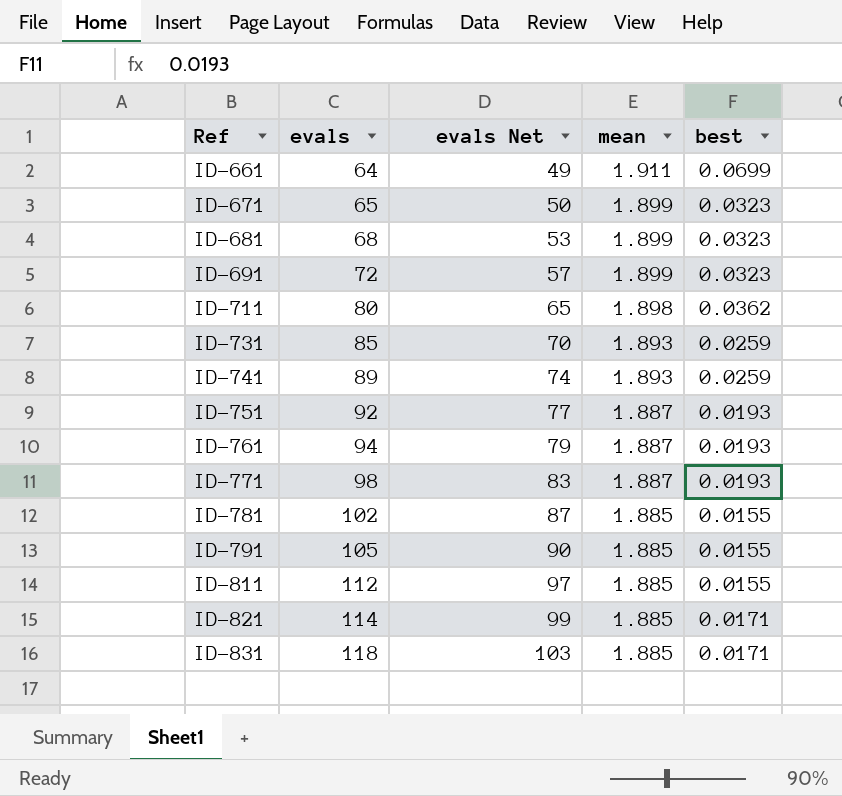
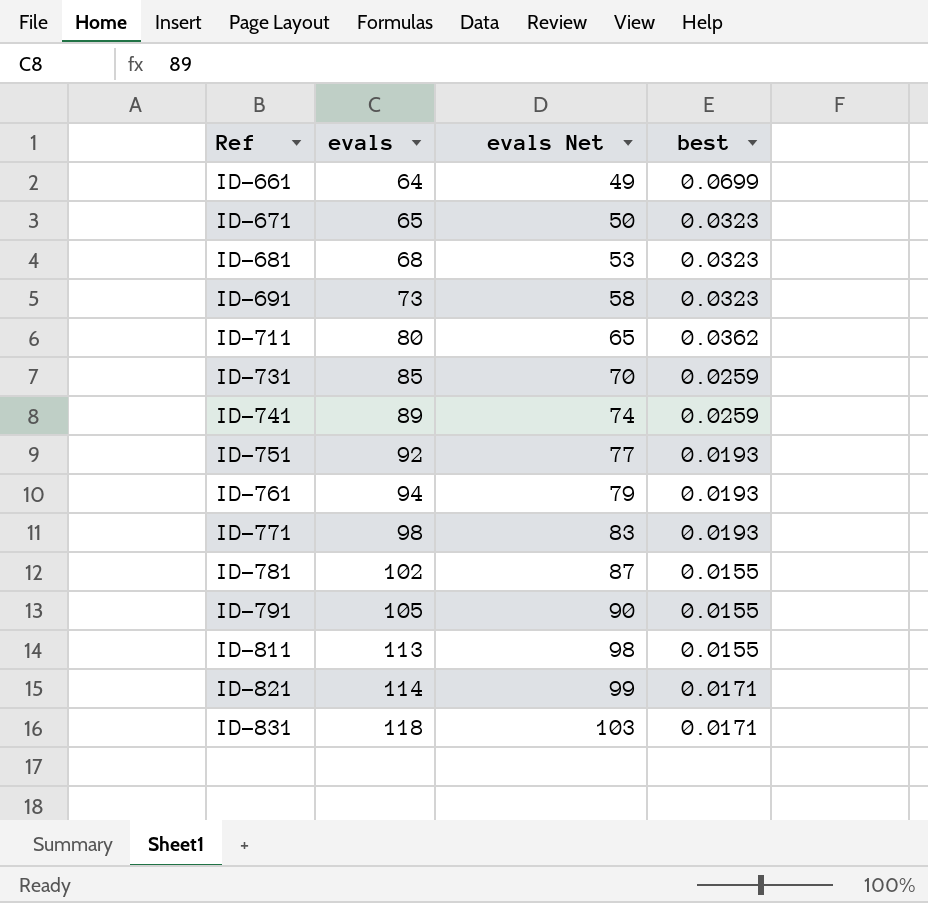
column mean | position: 4 -> none
ID-691 | evals: 72 -> 73
ID-691 | evals Net: 57 -> 58
ID-811 | evals: 112 -> 113
ID-811 | evals Net: 97 -> 98

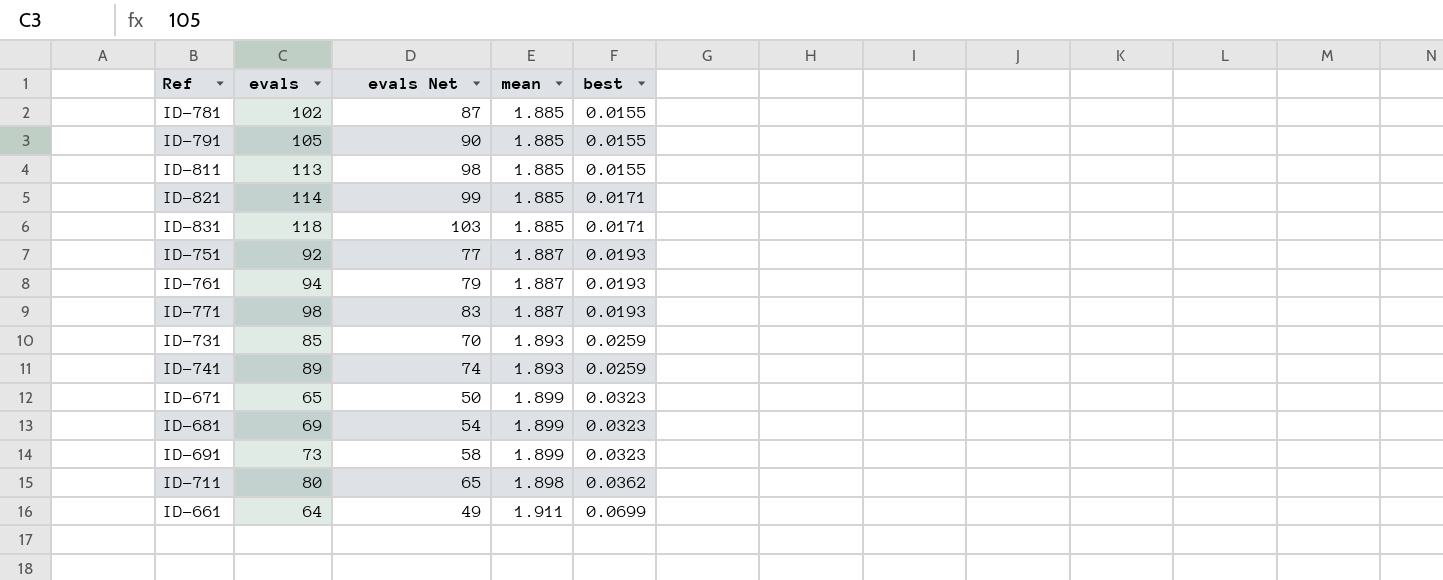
row order: Ref ascending -> best ascending
column mean | position: none -> 4
ID-681 | evals: 68 -> 69
ID-681 | evals Net: 53 -> 54

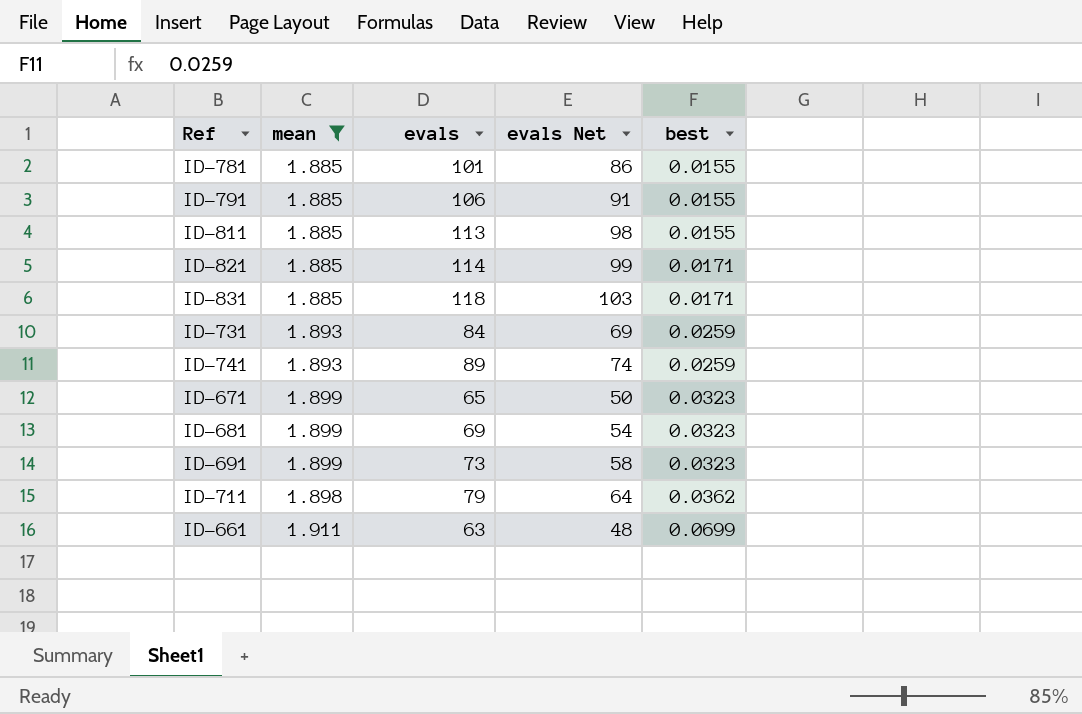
filter: none -> mean != 1.887
column mean | position: 4 -> 2
ID-781 | evals: 102 -> 101
ID-781 | evals Net: 87 -> 86
ID-791 | evals: 105 -> 106
ID-791 | evals Net: 90 -> 91
ID-731 | evals: 85 -> 84
ID-731 | evals Net: 70 -> 69
ID-711 | evals: 80 -> 79
ID-711 | evals Net: 65 -> 64
ID-661 | evals: 64 -> 63
ID-661 | evals Net: 49 -> 48

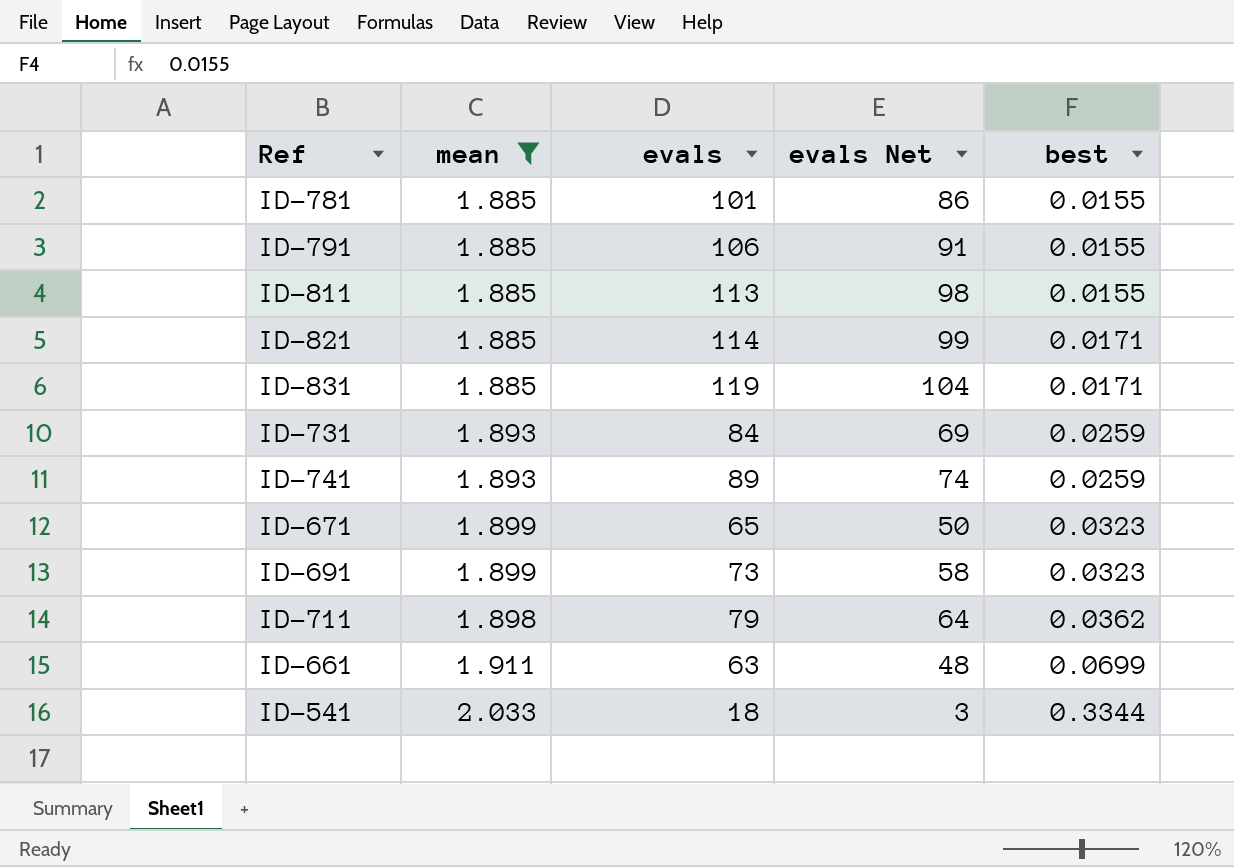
row ID-681: 1.899 | 69 | 54 | 0.0323 -> none
ID-831 | evals: 118 -> 119
ID-831 | evals Net: 103 -> 104
row ID-541: none -> 2.033 | 18 | 3 | 0.3344

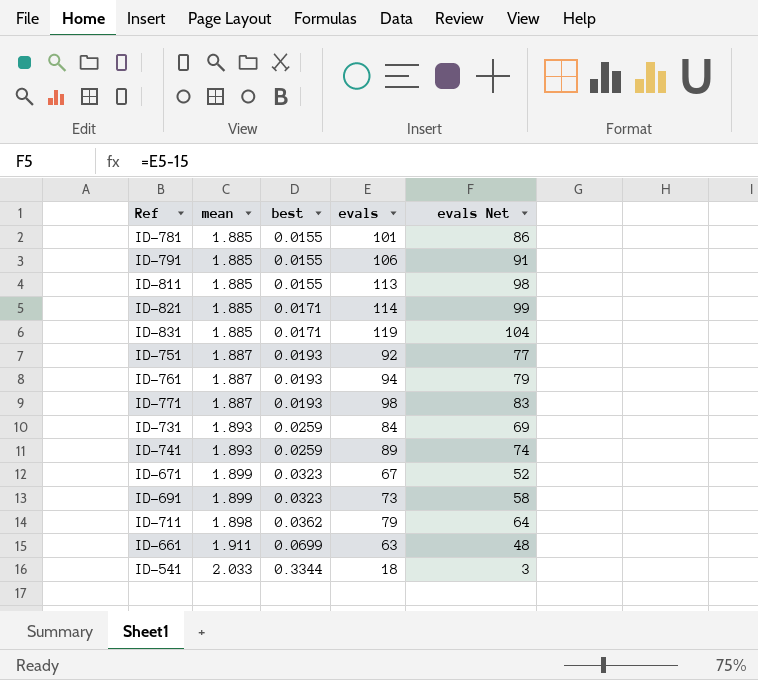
filter: mean != 1.887 -> none
column best | position: 5 -> 3
ID-671 | evals: 65 -> 67
ID-671 | evals Net: 50 -> 52

